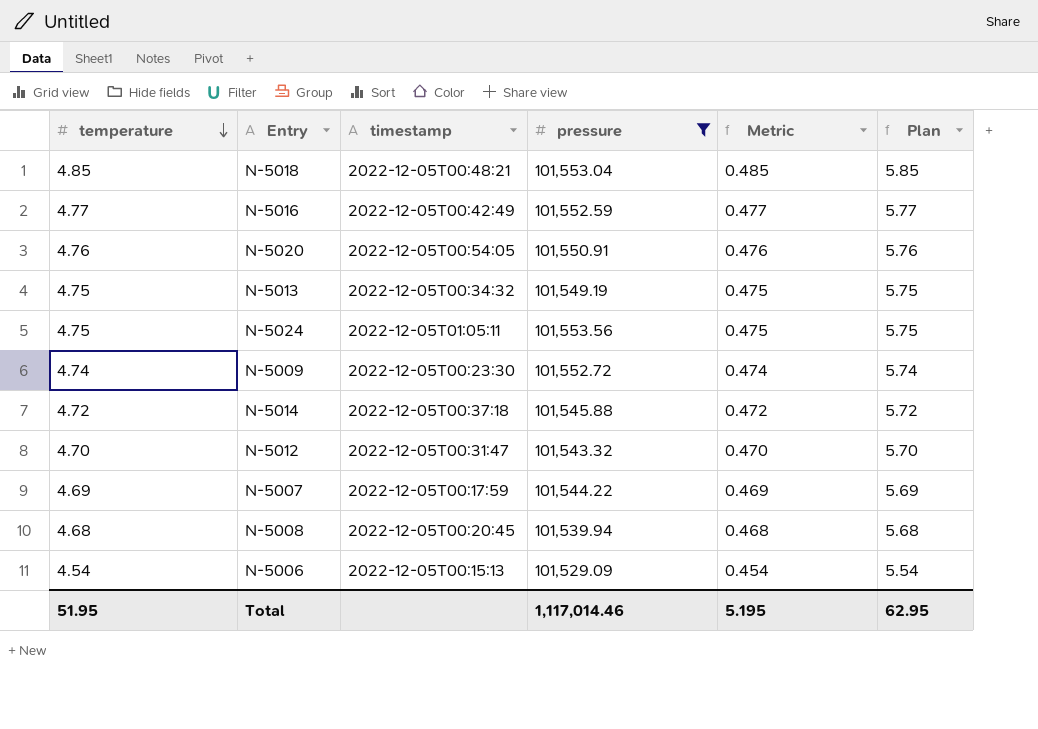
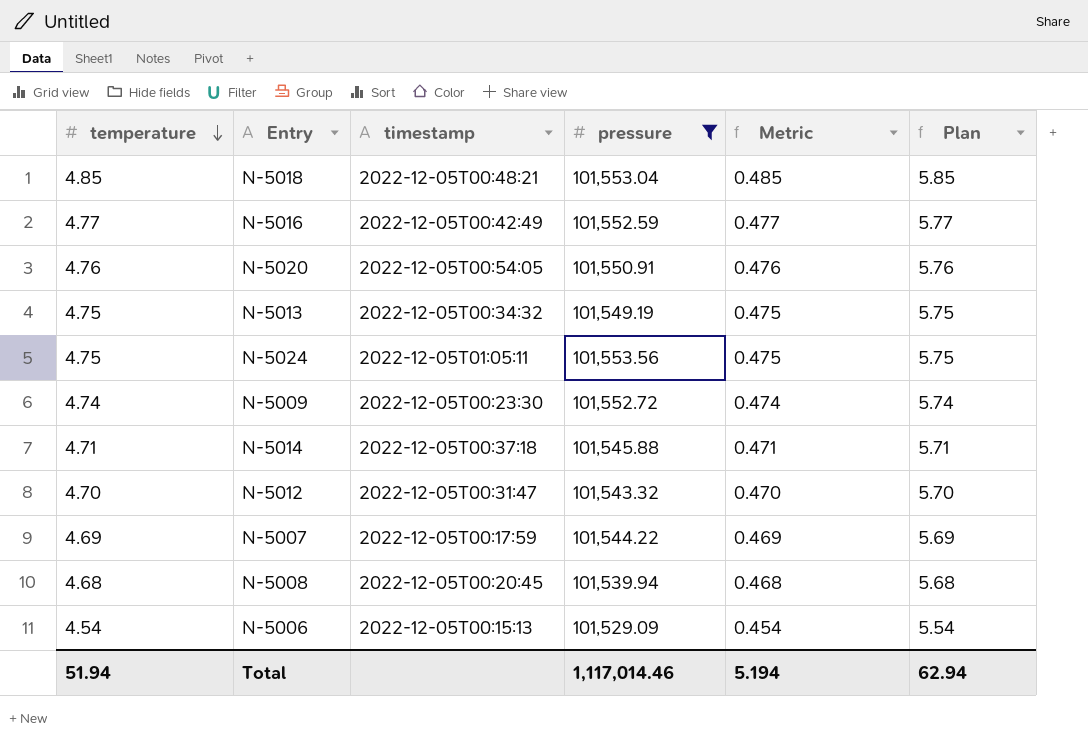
N-5014 | temperature: 4.72 -> 4.71
N-5014 | Metric: 0.472 -> 0.471
N-5014 | Plan: 5.72 -> 5.71
Total | temperature: 51.95 -> 51.94
Total | Metric: 5.195 -> 5.194
Total | Plan: 62.95 -> 62.94

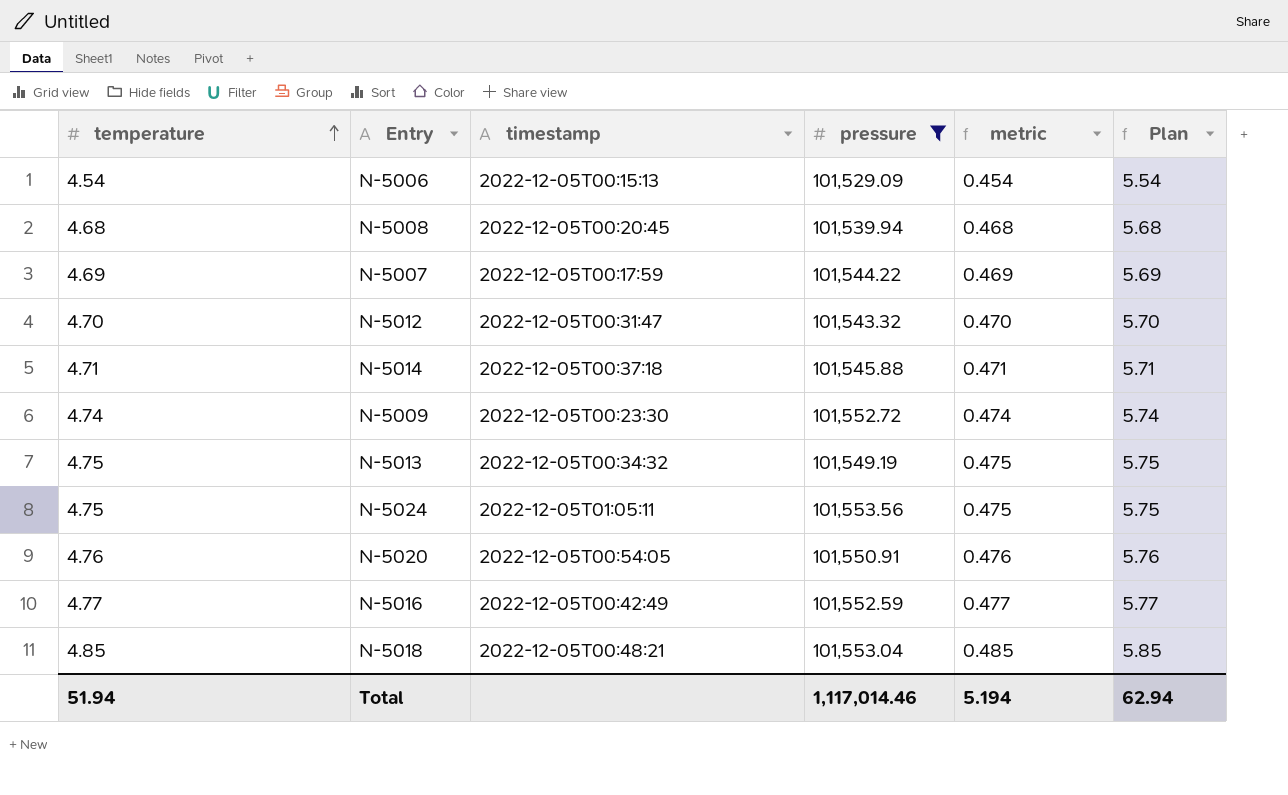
row order: temperature descending -> temperature ascending
column name: Metric -> metric

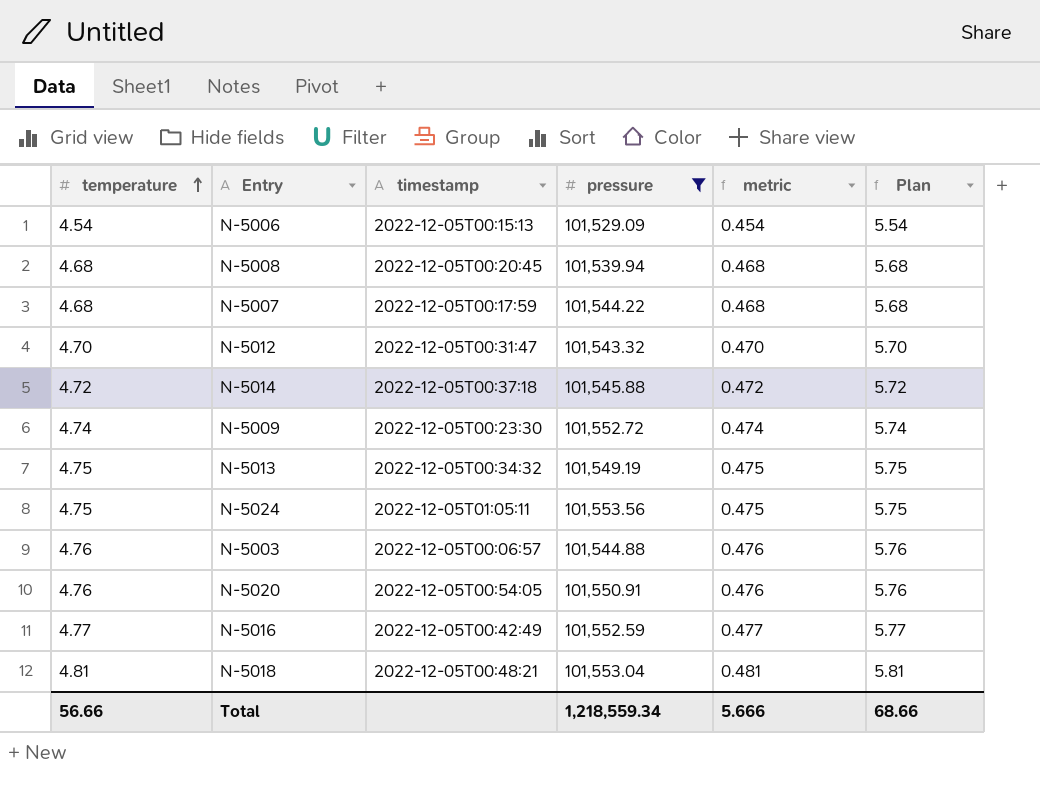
N-5007 | temperature: 4.69 -> 4.68
N-5007 | metric: 0.469 -> 0.468
N-5007 | Plan: 5.69 -> 5.68
N-5014 | temperature: 4.71 -> 4.72
N-5014 | metric: 0.471 -> 0.472
N-5014 | Plan: 5.71 -> 5.72
row N-5003: none -> 4.76 | 2022-12-05T00:06:57 | 101,544.88 | 0.476 | 5.76
N-5018 | temperature: 4.85 -> 4.81
N-5018 | metric: 0.485 -> 0.481
N-5018 | Plan: 5.85 -> 5.81
Total | temperature: 51.94 -> 56.66
Total | pressure: 1,117,014.46 -> 1,218,559.34
Total | metric: 5.194 -> 5.666
Total | Plan: 62.94 -> 68.66

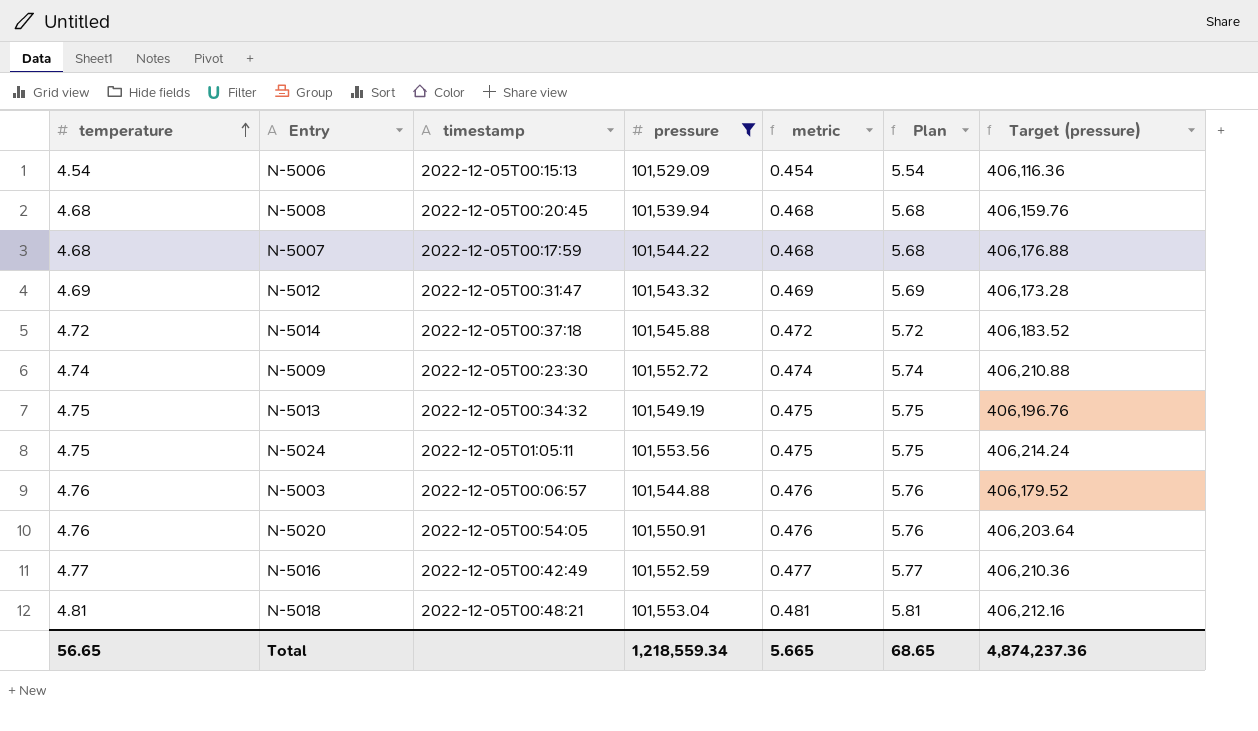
column Target (pressure) | formula: none -> [pressure] * 4
N-5012 | temperature: 4.70 -> 4.69
N-5012 | metric: 0.470 -> 0.469
N-5012 | Plan: 5.70 -> 5.69
Total | temperature: 56.66 -> 56.65
Total | metric: 5.666 -> 5.665
Total | Plan: 68.66 -> 68.65

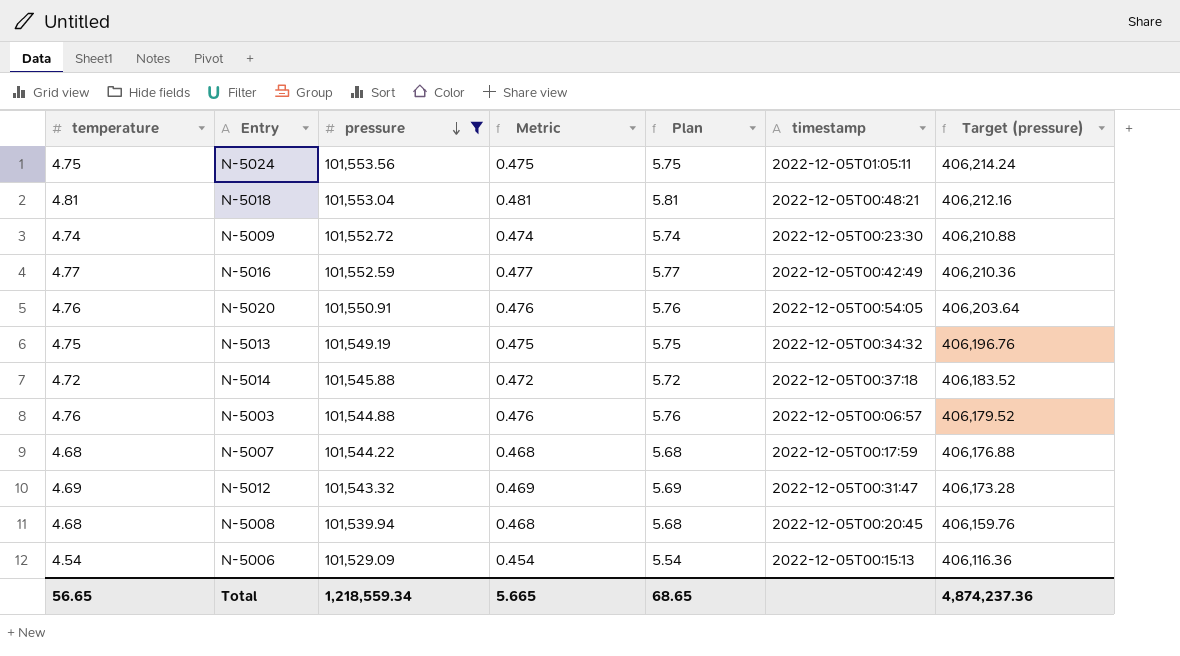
row order: temperature ascending -> pressure descending
column name: metric -> Metric
column timestamp | position: 3 -> 6

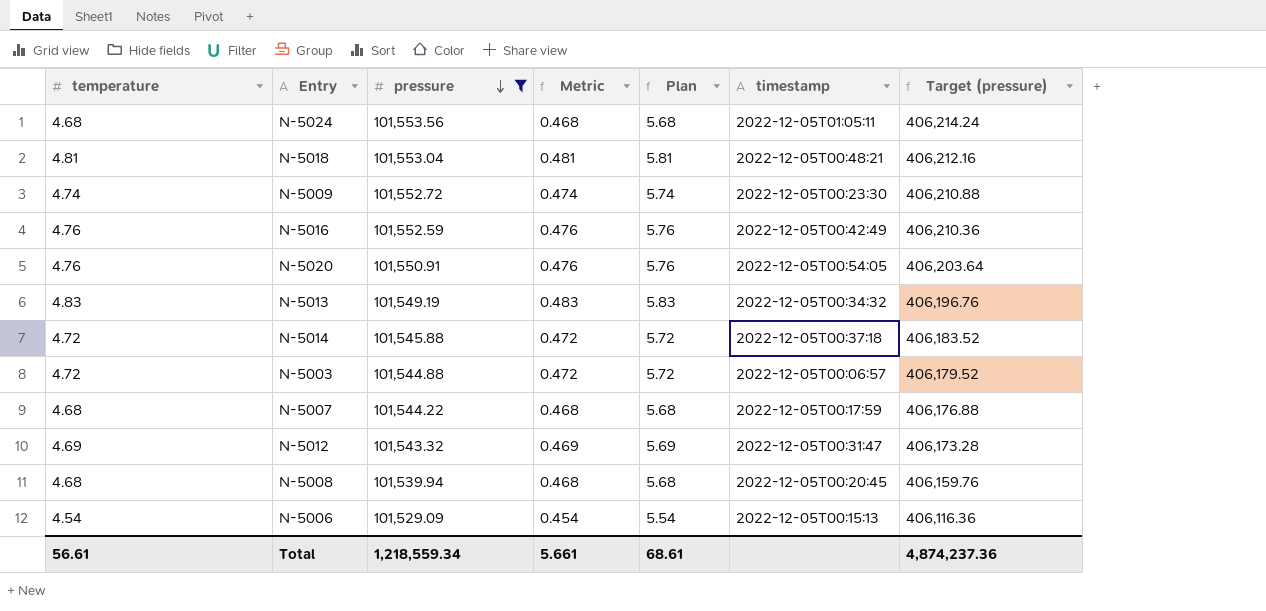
N-5024 | temperature: 4.75 -> 4.68
N-5024 | Metric: 0.475 -> 0.468
N-5024 | Plan: 5.75 -> 5.68
N-5016 | temperature: 4.77 -> 4.76
N-5016 | Metric: 0.477 -> 0.476
N-5016 | Plan: 5.77 -> 5.76
N-5013 | temperature: 4.75 -> 4.83
N-5013 | Metric: 0.475 -> 0.483
N-5013 | Plan: 5.75 -> 5.83
N-5003 | temperature: 4.76 -> 4.72
N-5003 | Metric: 0.476 -> 0.472
N-5003 | Plan: 5.76 -> 5.72
Total | temperature: 56.65 -> 56.61
Total | Metric: 5.665 -> 5.661
Total | Plan: 68.65 -> 68.61

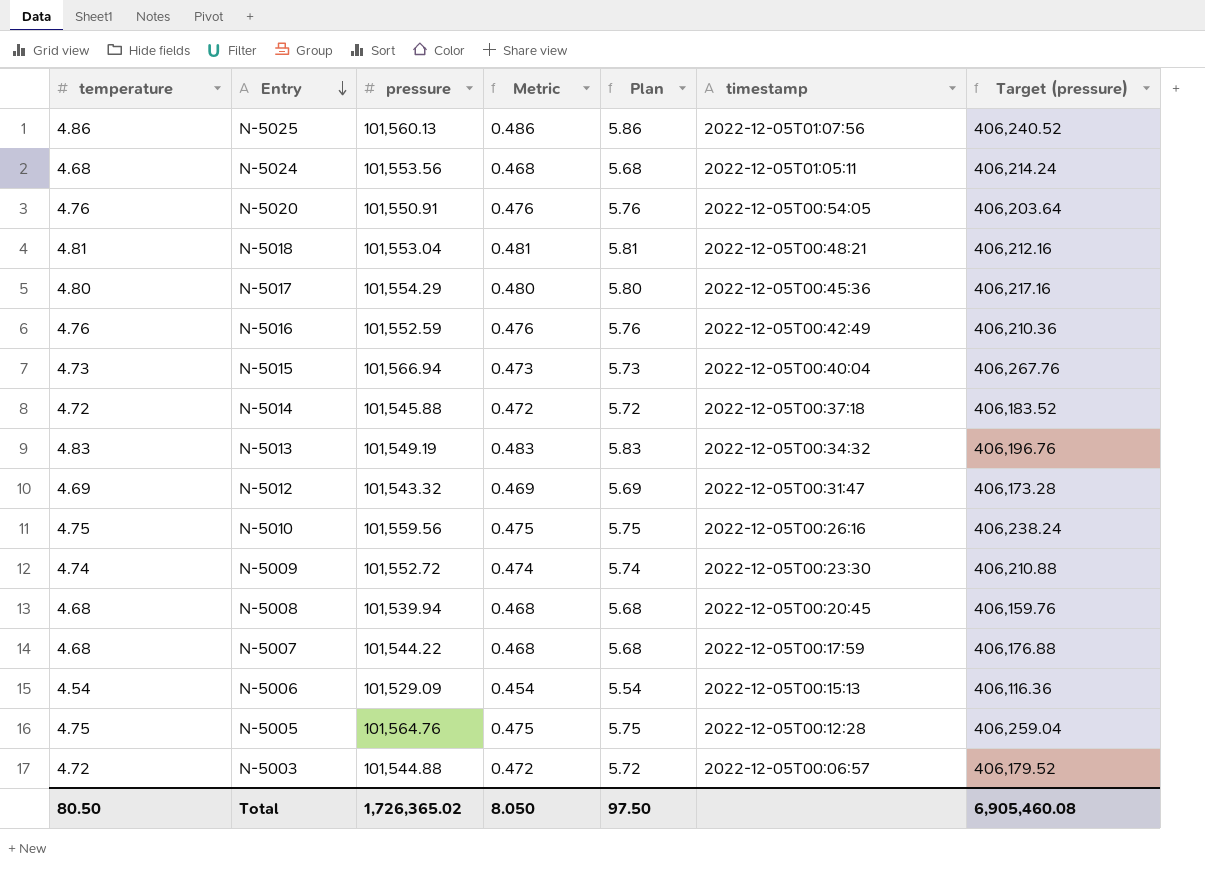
filter: pressure <= 101,553.56 -> none
row order: pressure descending -> Entry descending
Total | temperature: 56.61 -> 80.50
Total | pressure: 1,218,559.34 -> 1,726,365.02
Total | Metric: 5.661 -> 8.050
Total | Plan: 68.61 -> 97.50
Total | Target (pressure): 4,874,237.36 -> 6,905,460.08

